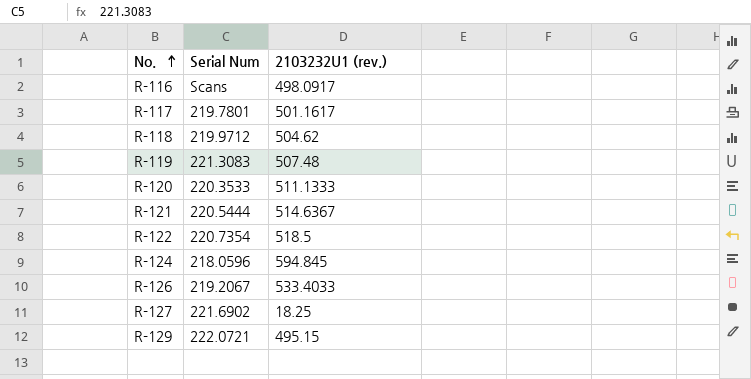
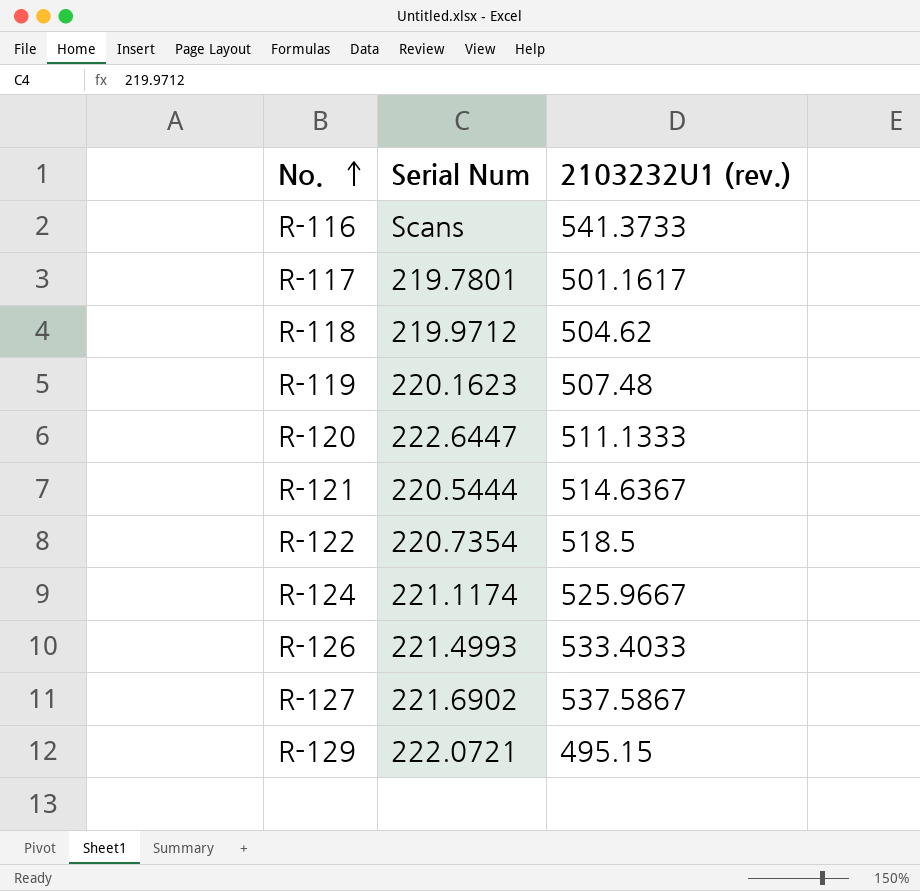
R-116 | 2103232U1 (rev.): 498.0917 -> 541.3733
R-119 | Serial Num: 221.3083 -> 220.1623
R-120 | Serial Num: 220.3533 -> 222.6447
R-124 | Serial Num: 218.0596 -> 221.1174
R-124 | 2103232U1 (rev.): 594.845 -> 525.9667
R-126 | Serial Num: 219.2067 -> 221.4993
R-127 | 2103232U1 (rev.): 18.25 -> 537.5867

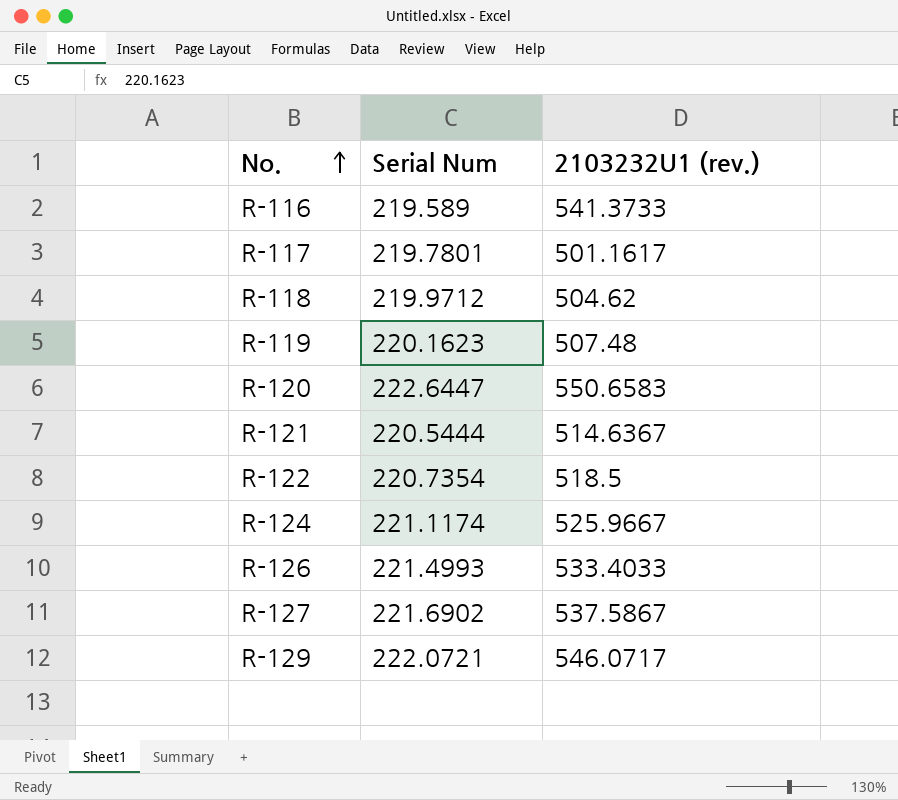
R-116 | Serial Num: Scans -> 219.589
R-120 | 2103232U1 (rev.): 511.1333 -> 550.6583
R-129 | 2103232U1 (rev.): 495.15 -> 546.0717

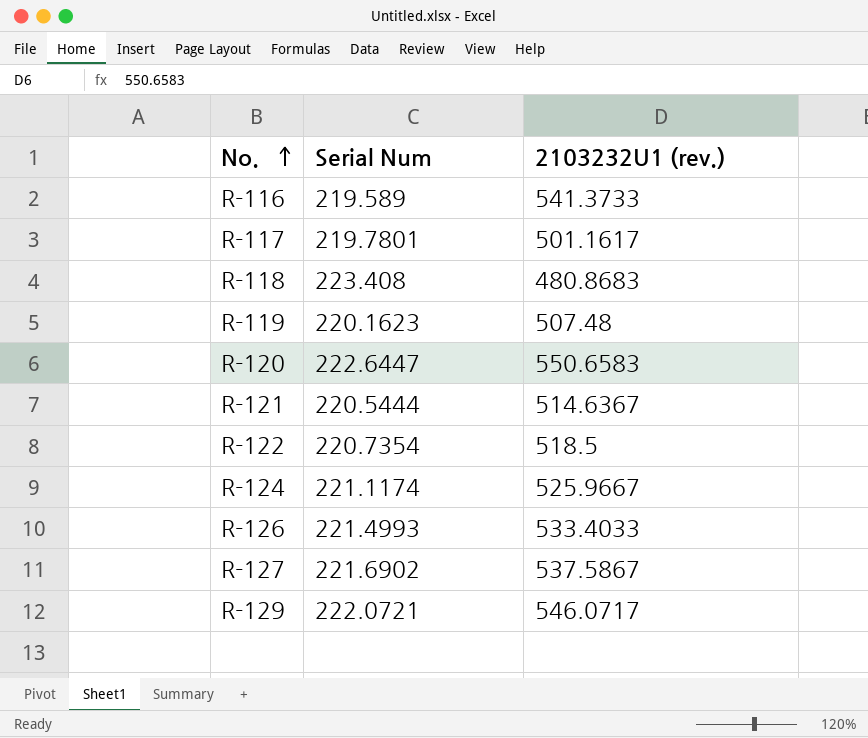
R-118 | Serial Num: 219.9712 -> 223.408
R-118 | 2103232U1 (rev.): 504.62 -> 480.8683

